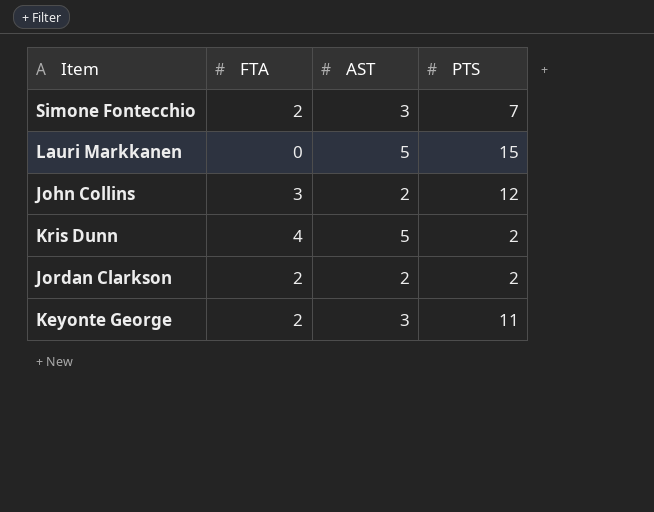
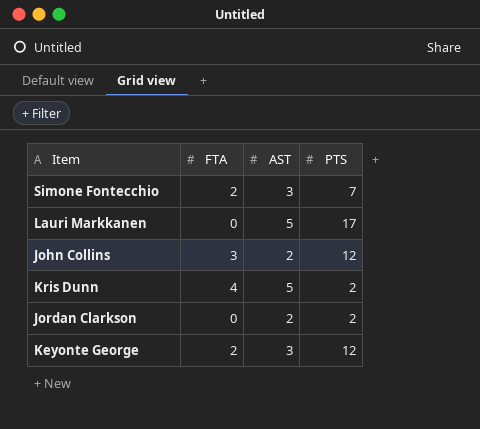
Lauri Markkanen | PTS: 15 -> 17
Jordan Clarkson | FTA: 2 -> 0
Keyonte George | PTS: 11 -> 12

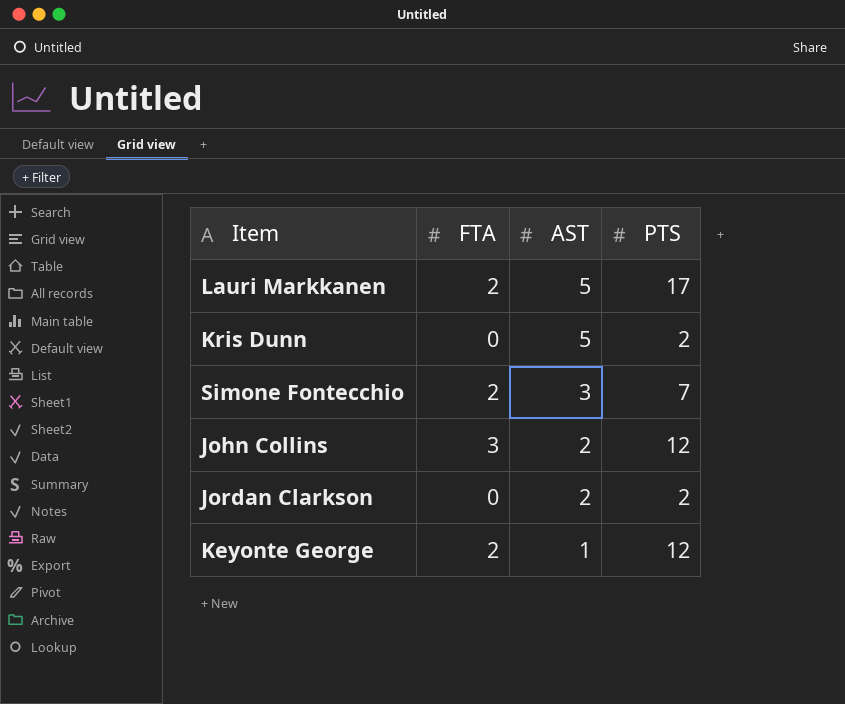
row order: none -> AST descending
Lauri Markkanen | FTA: 0 -> 2
Kris Dunn | FTA: 4 -> 0
Keyonte George | AST: 3 -> 1

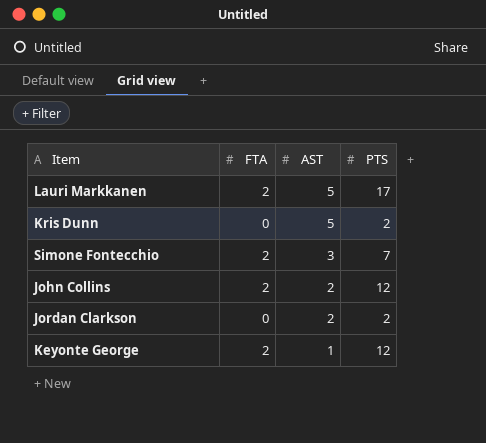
John Collins | FTA: 3 -> 2

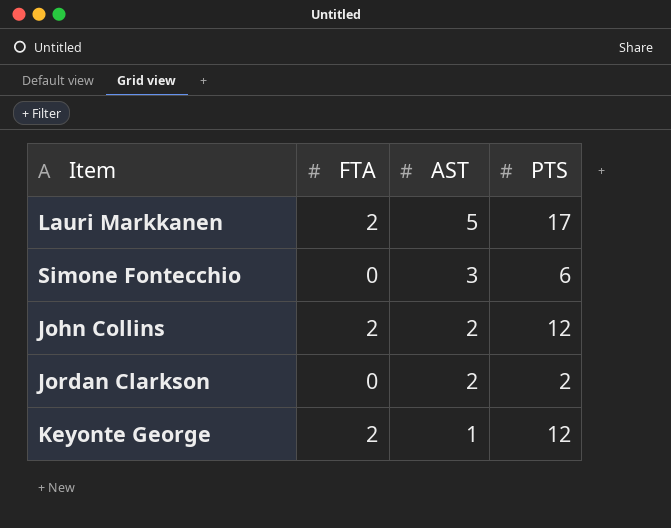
row Kris Dunn: 0 | 5 | 2 -> none
Simone Fontecchio | FTA: 2 -> 0
Simone Fontecchio | PTS: 7 -> 6

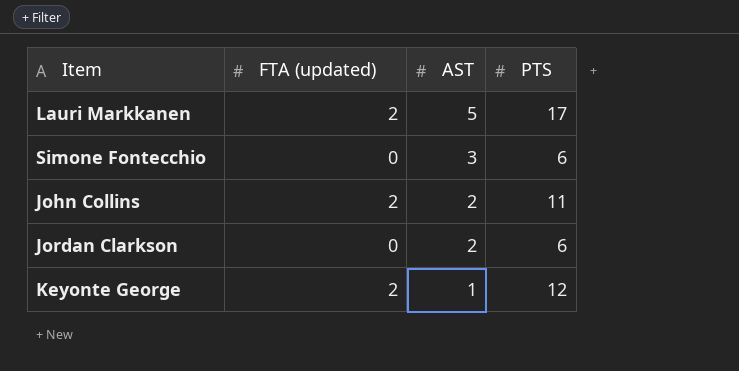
column name: FTA -> FTA (updated)
John Collins | PTS: 12 -> 11
Jordan Clarkson | PTS: 2 -> 6

